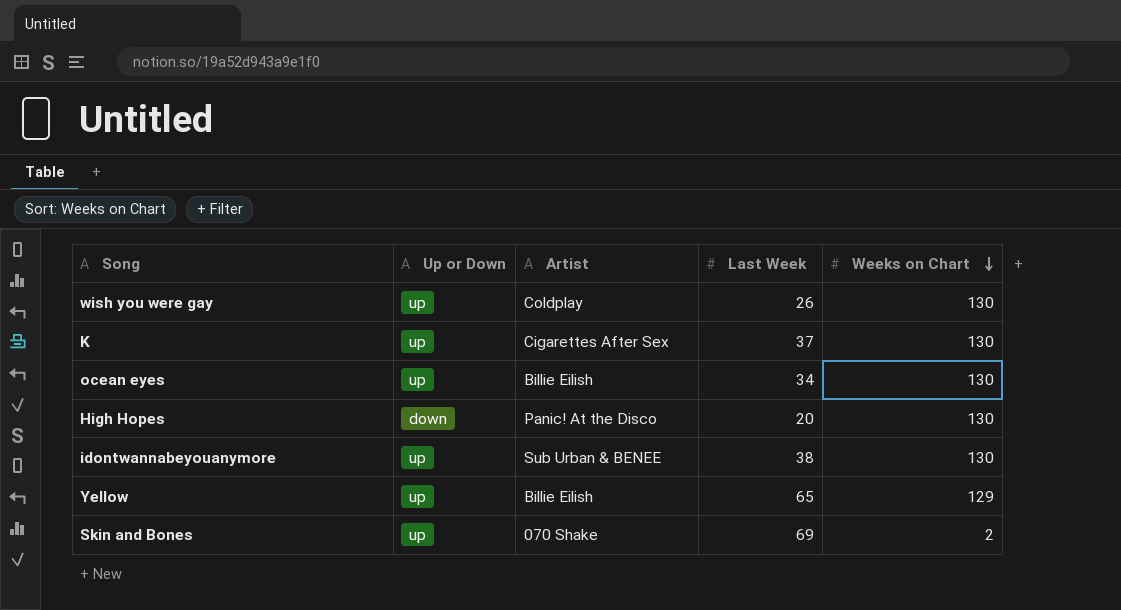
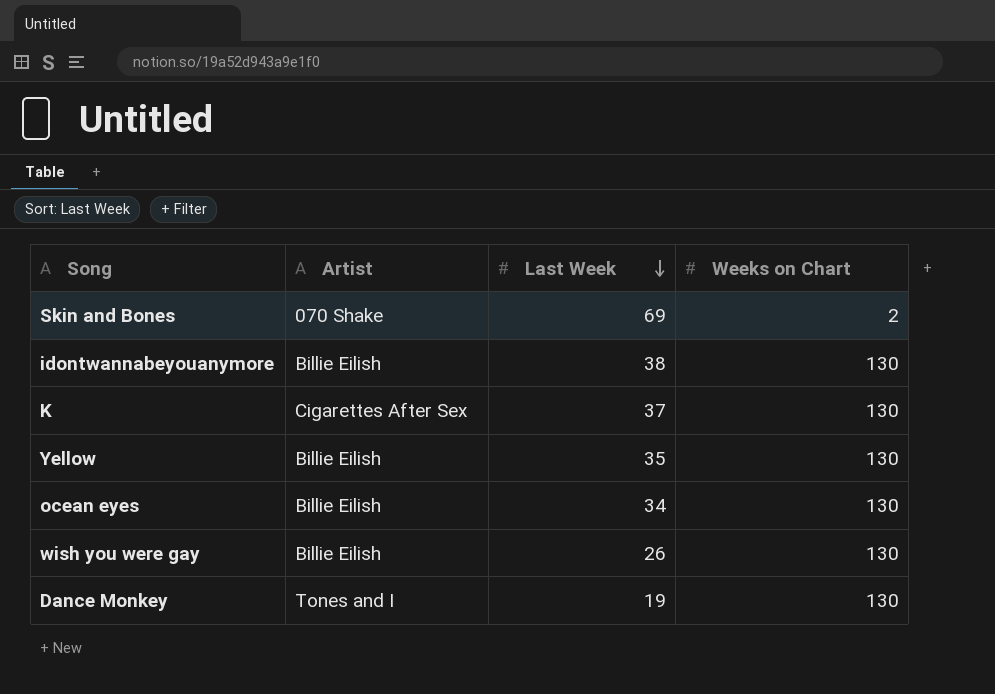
row order: Weeks on Chart descending -> Last Week descending
column Up or Down | position: 2 -> none
row High Hopes: down | Panic! At the Disco | 20 | 130 -> none
idontwannabeyouanymore | Artist: Sub Urban & BENEE -> Billie Eilish
Yellow | Last Week: 65 -> 35
Yellow | Weeks on Chart: 129 -> 130
wish you were gay | Artist: Coldplay -> Billie Eilish
row Dance Monkey: none -> Tones and I | 19 | 130

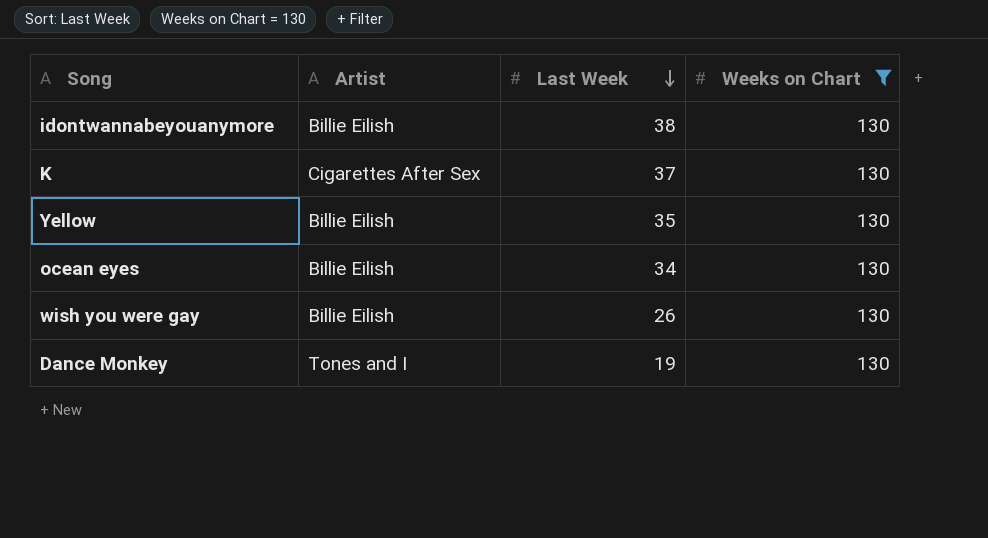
filter: none -> Weeks on Chart = 130

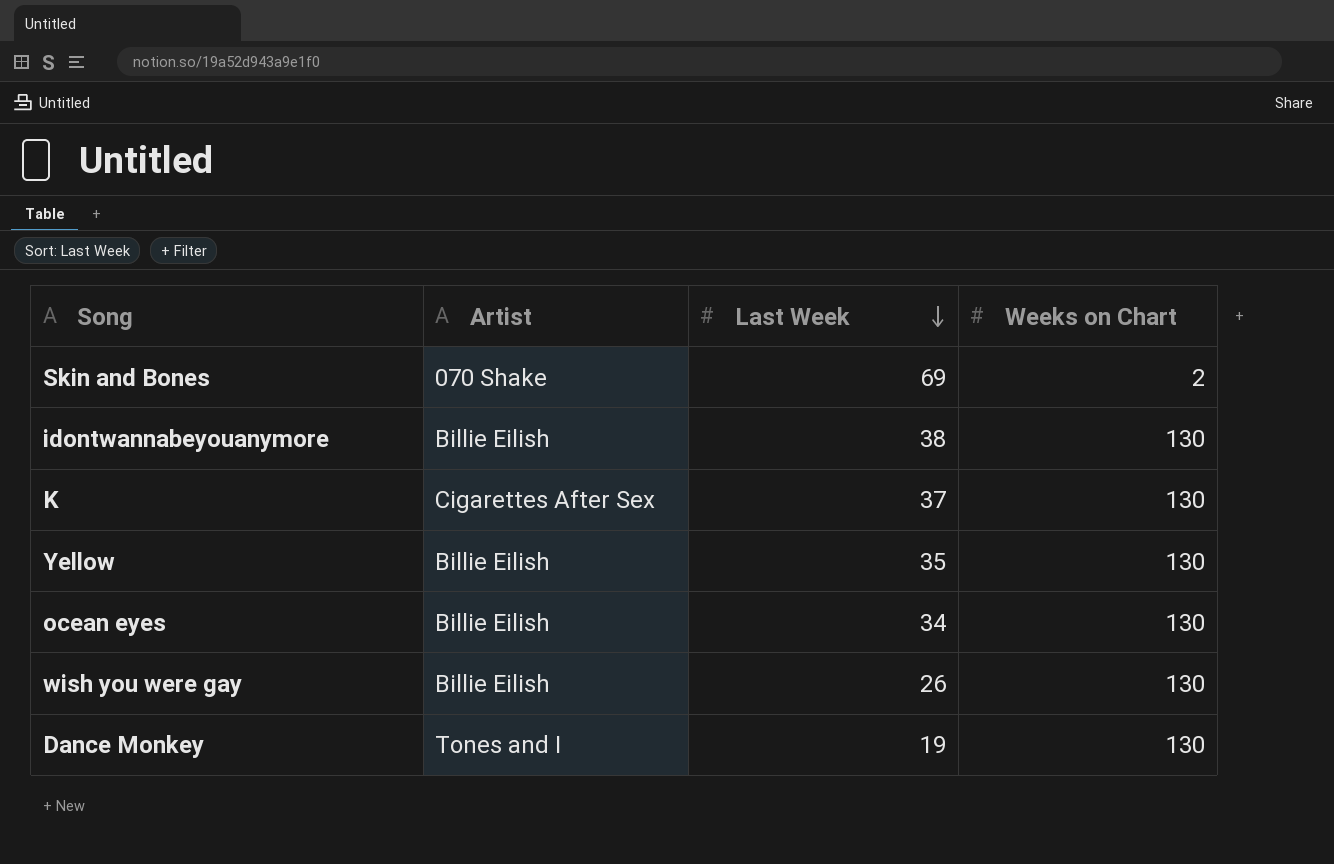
filter: Weeks on Chart = 130 -> none

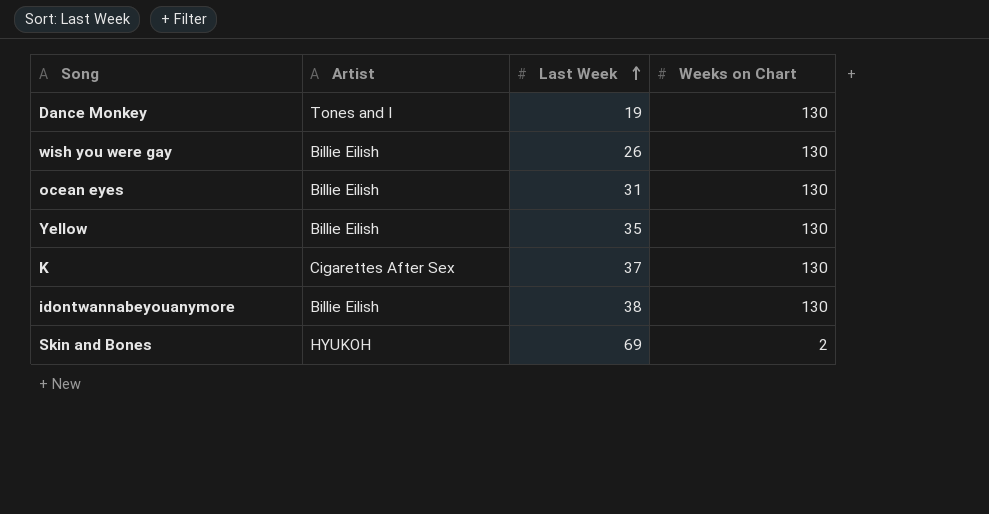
row order: Last Week descending -> Last Week ascending
ocean eyes | Last Week: 34 -> 31
Skin and Bones | Artist: 070 Shake -> HYUKOH

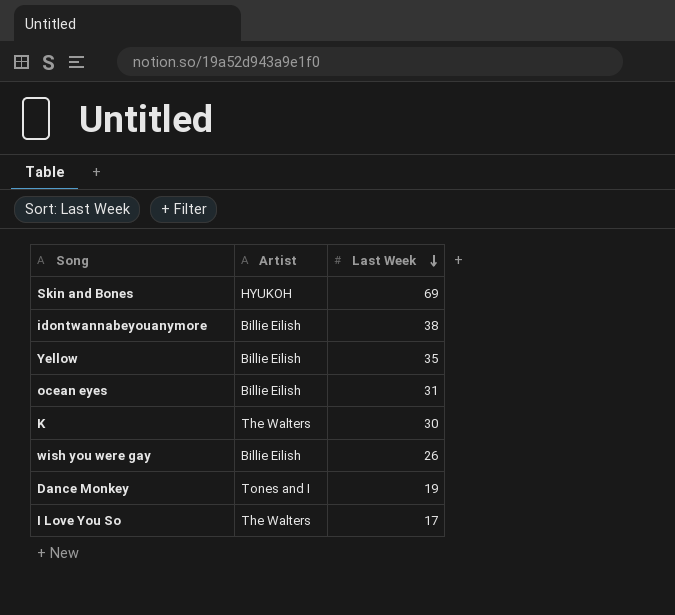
row order: Last Week ascending -> Last Week descending
column Weeks on Chart | position: 4 -> none
K | Artist: Cigarettes After Sex -> The Walters
K | Last Week: 37 -> 30
row I Love You So: none -> The Walters | 17

